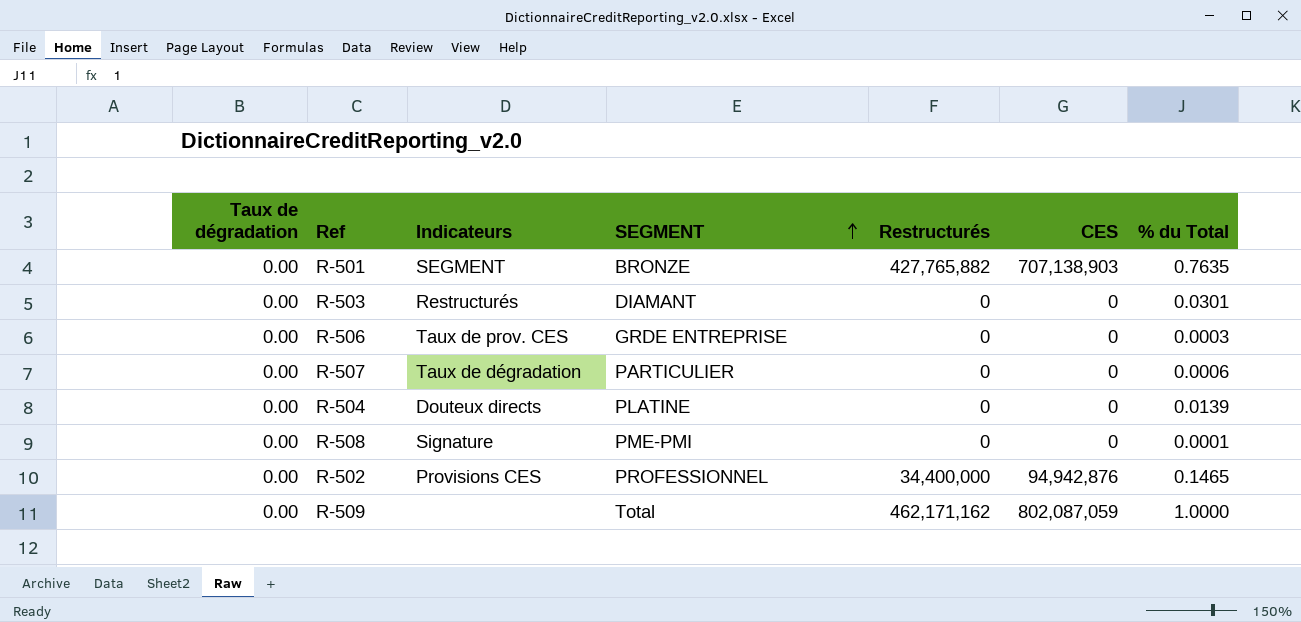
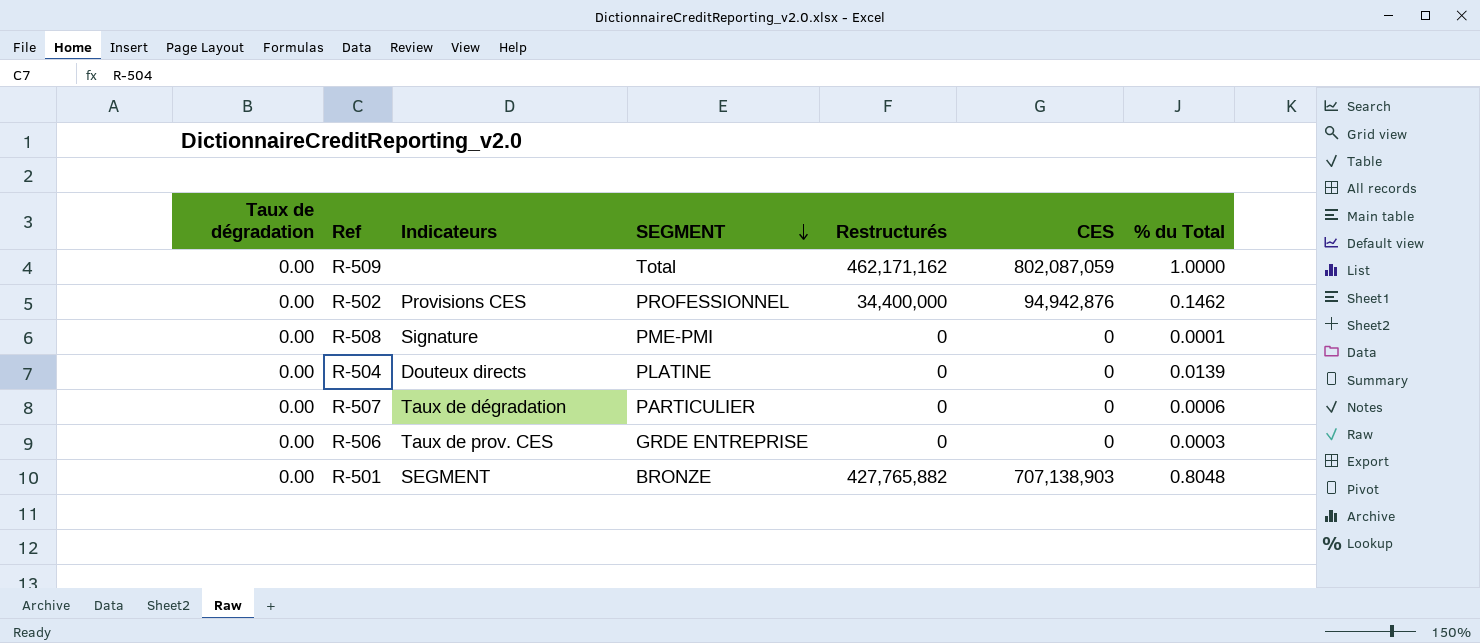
row order: SEGMENT ascending -> SEGMENT descending
row R-503: 0.00 | Restructurés | DIAMANT | 0 | 0 | 0.0301 -> none
R-502 | % du Total: 0.1465 -> 0.1462
R-501 | % du Total: 0.7635 -> 0.8048

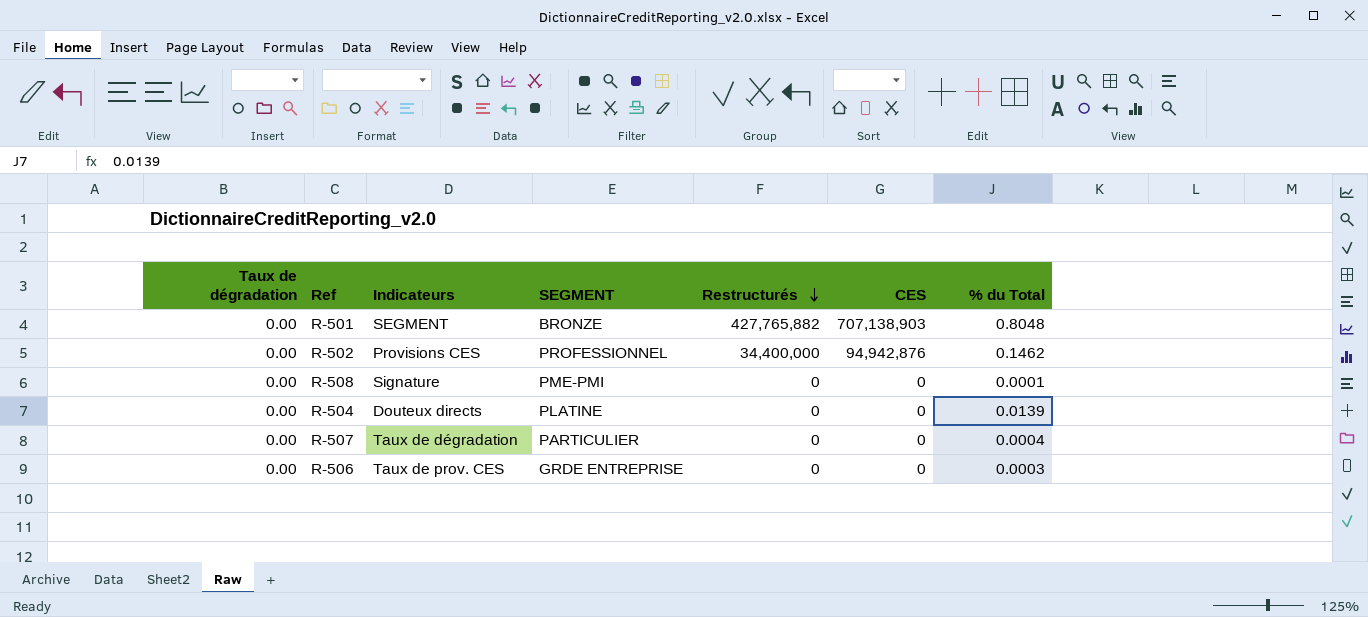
row order: SEGMENT descending -> Restructurés descending
row R-509: 0.00 | none | Total | 462,171,162 | 802,087,059 | 1.0000 -> none
R-507 | % du Total: 0.0006 -> 0.0004

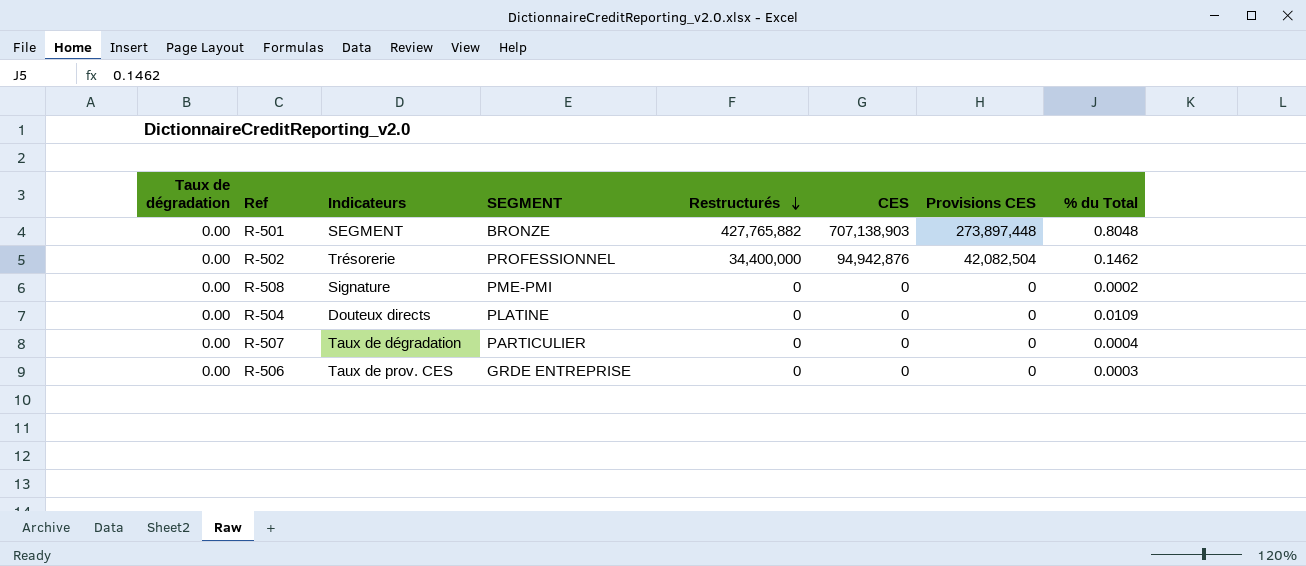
column Provisions CES | position: none -> 7
R-502 | Indicateurs: Provisions CES -> Trésorerie
R-508 | % du Total: 0.0001 -> 0.0002
R-504 | % du Total: 0.0139 -> 0.0109

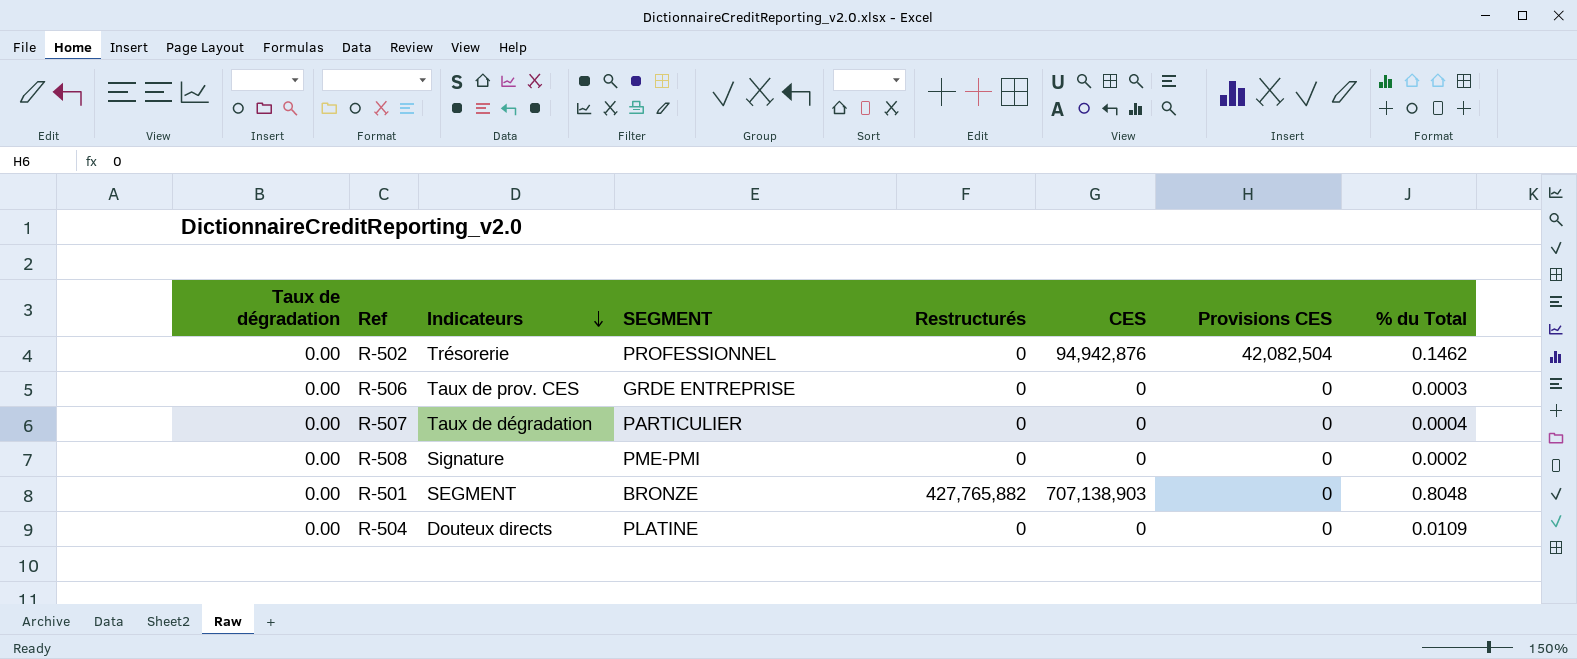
row order: Restructurés descending -> Indicateurs descending
R-502 | Restructurés: 34,400,000 -> 0
R-501 | Provisions CES: 273,897,448 -> 0

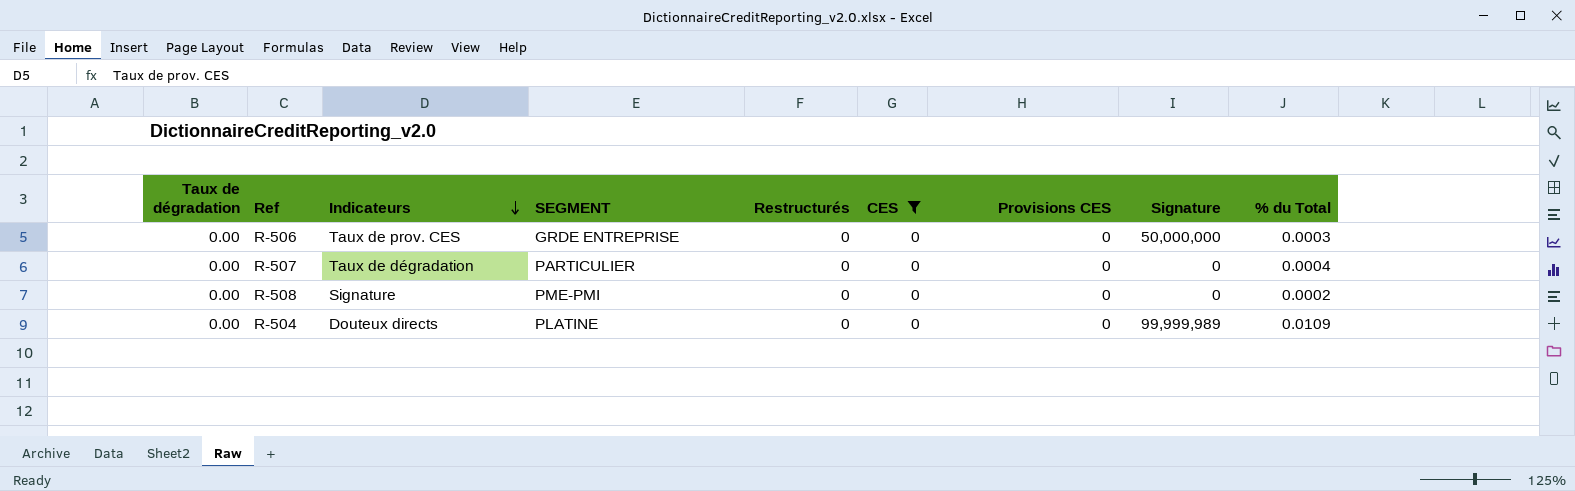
filter: none -> CES = 0
column Signature | position: none -> 8

